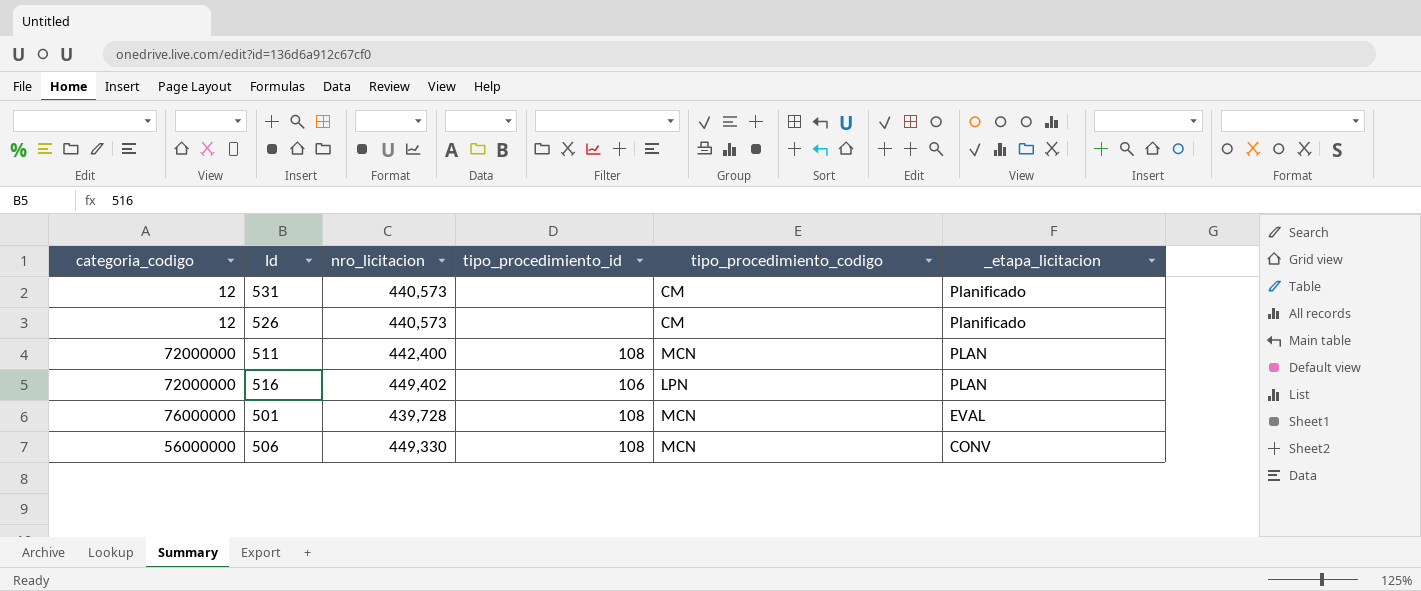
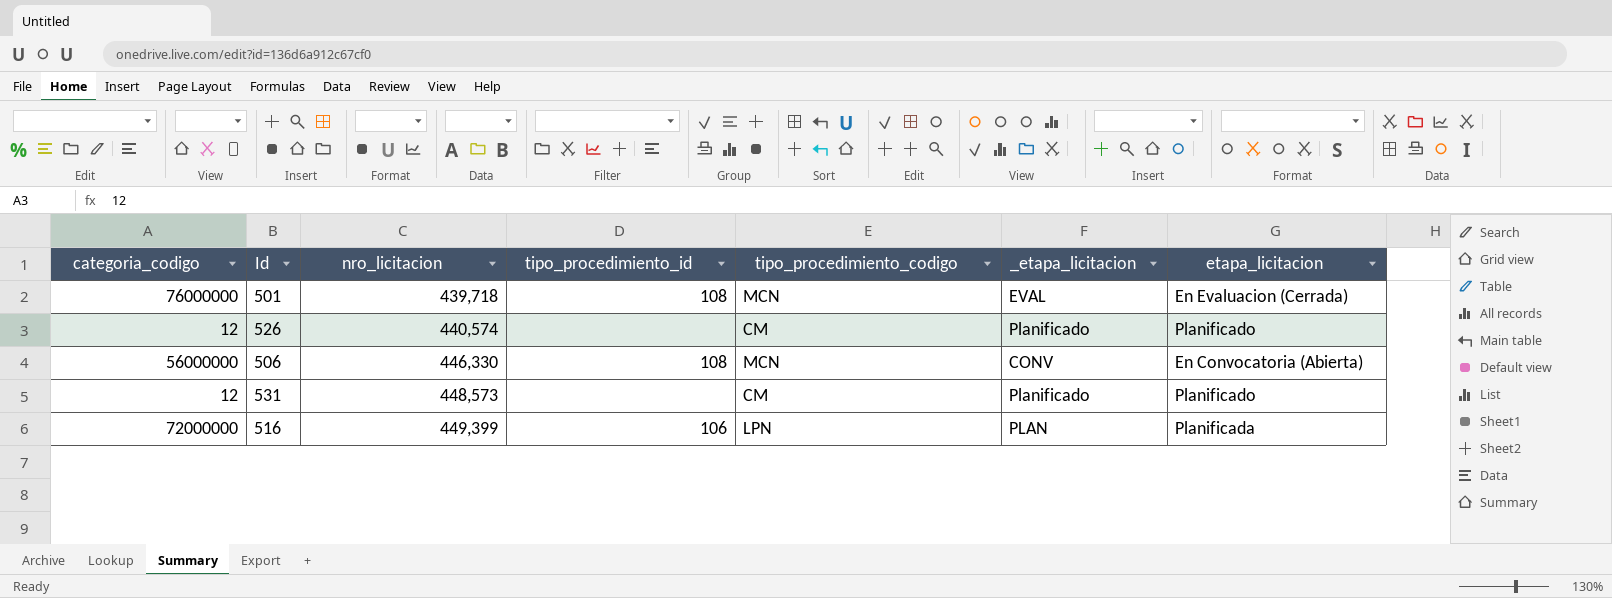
row order: _etapa_licitacion descending -> nro_licitacion ascending
column etapa_licitacion | position: none -> 7
row 511: 72000000 | 442,400 | 108 | MCN | PLAN -> none
501 | nro_licitacion: 439,728 -> 439,718
526 | nro_licitacion: 440,573 -> 440,574
506 | nro_licitacion: 449,330 -> 446,330
531 | nro_licitacion: 440,573 -> 448,573
516 | nro_licitacion: 449,402 -> 449,399

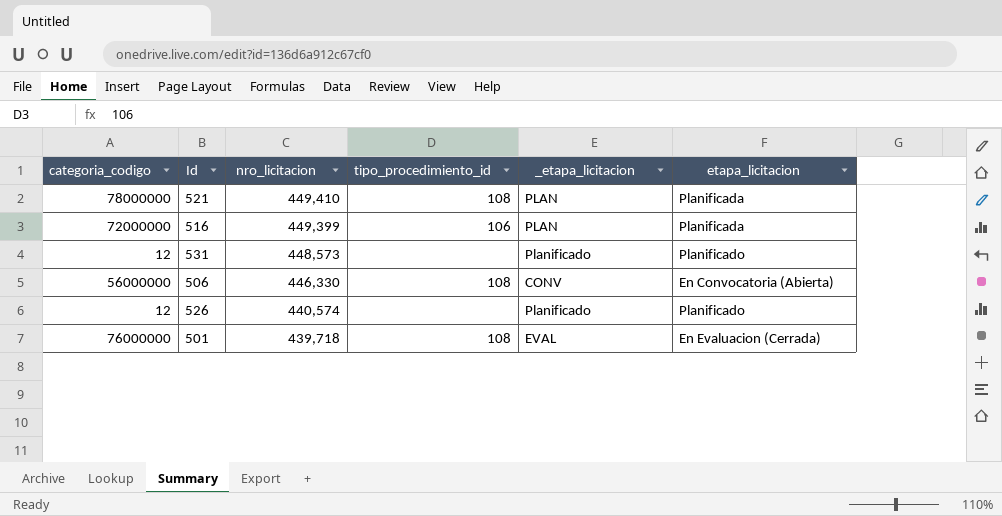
row order: nro_licitacion ascending -> nro_licitacion descending
column tipo_procedimiento_codigo | position: 5 -> none
row 521: none -> 78000000 | 449,410 | 108 | PLAN | Planificada

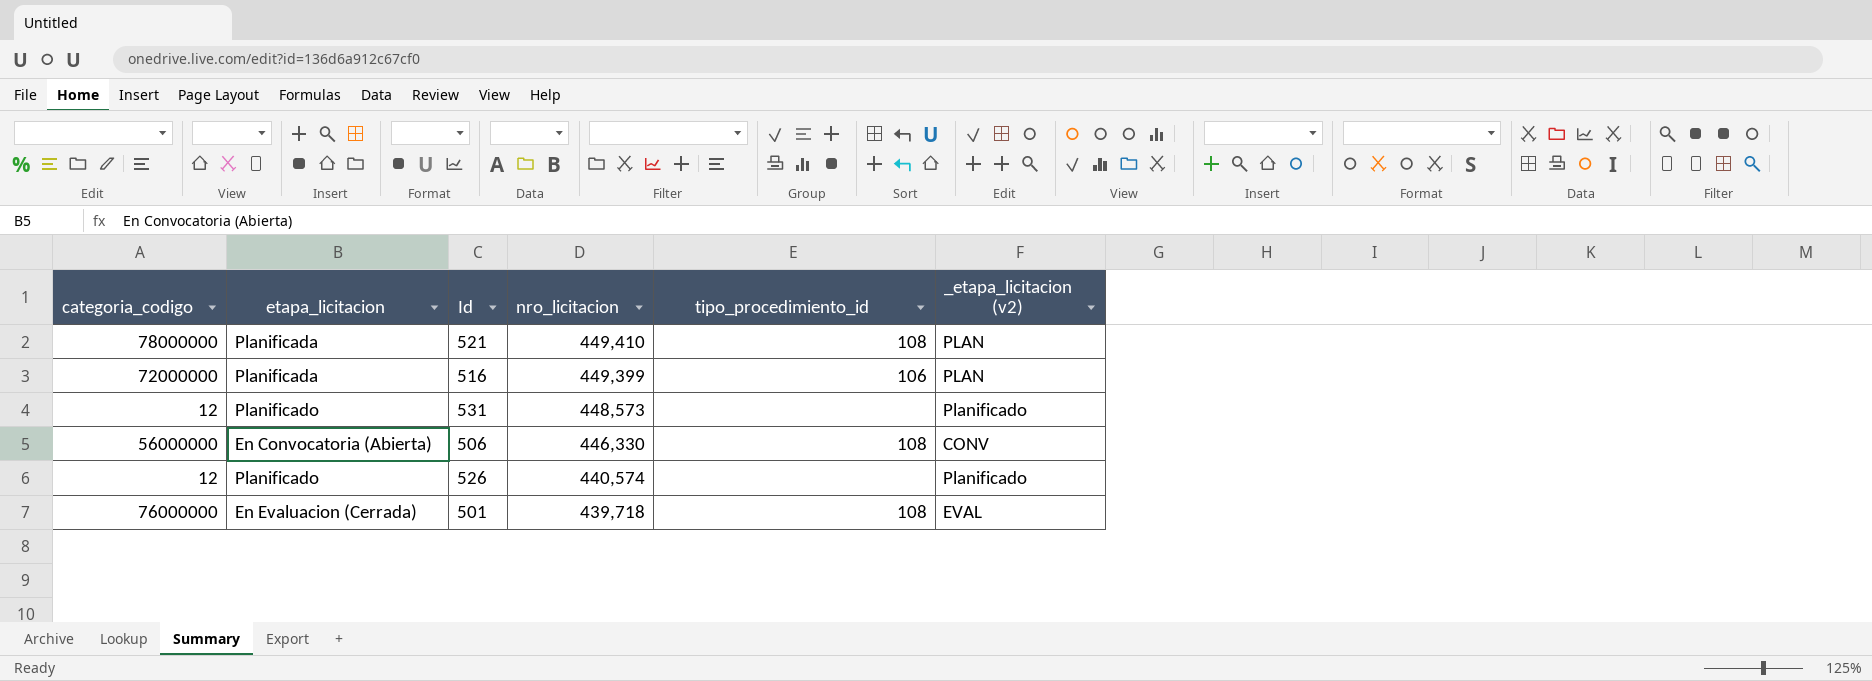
column etapa_licitacion | position: 6 -> 2
column name: _etapa_licitacion -> _etapa_licitacion (v2)

